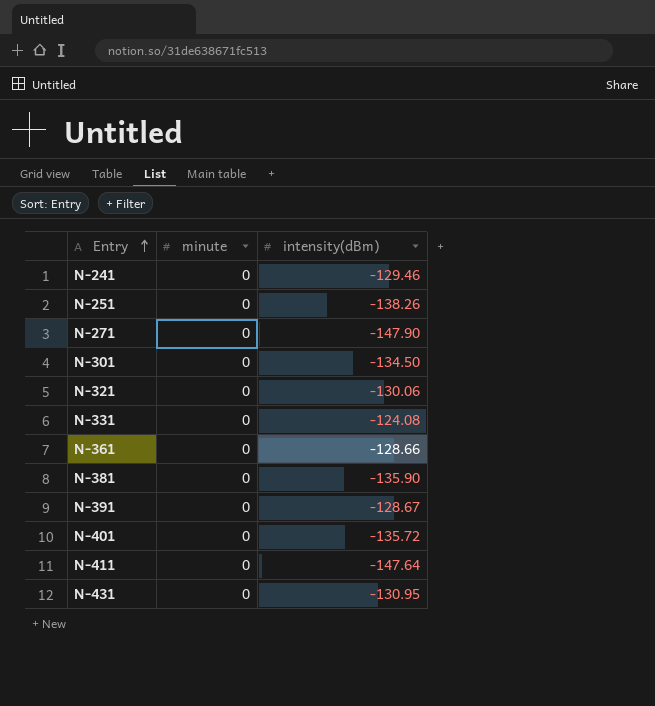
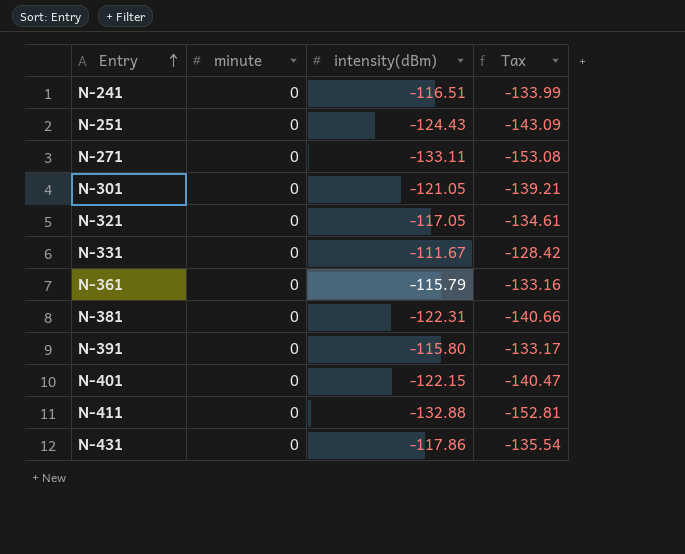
column Tax | formula: none -> [intensity(dBm)] * 1.15
N-241 | intensity(dBm): -129.46 -> -116.51
N-251 | intensity(dBm): -138.26 -> -124.43
N-271 | intensity(dBm): -147.90 -> -133.11
N-301 | intensity(dBm): -134.50 -> -121.05
N-321 | intensity(dBm): -130.06 -> -117.05
N-331 | intensity(dBm): -124.08 -> -111.67
N-361 | intensity(dBm): -128.66 -> -115.79
N-381 | intensity(dBm): -135.90 -> -122.31
N-391 | intensity(dBm): -128.67 -> -115.80
N-401 | intensity(dBm): -135.72 -> -122.15
N-411 | intensity(dBm): -147.64 -> -132.88
N-431 | intensity(dBm): -130.95 -> -117.86

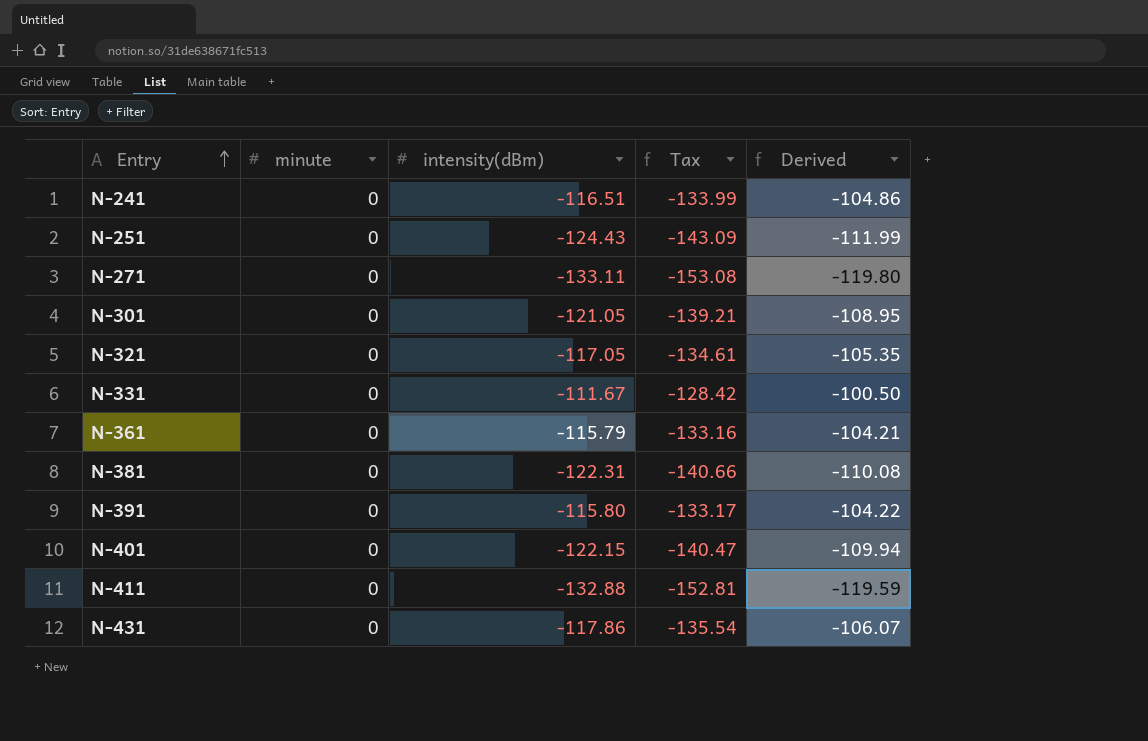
column Derived | formula: none -> [intensity(dBm)] * 0.9

